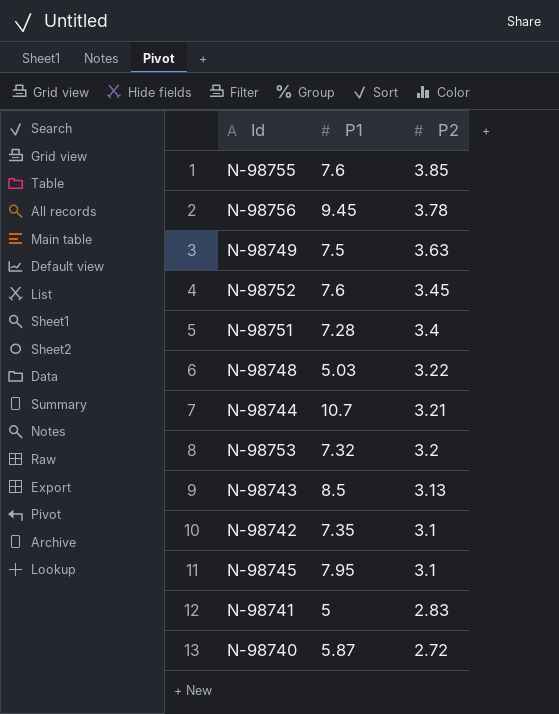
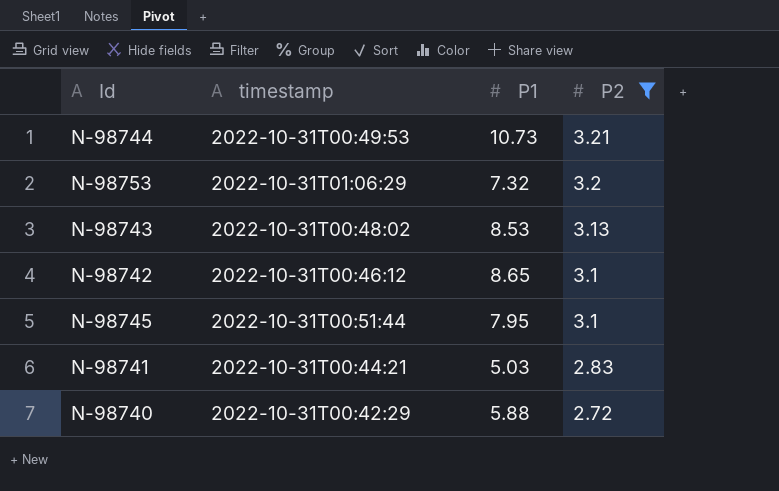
filter: none -> P2 <= 3.21
column timestamp | position: none -> 2
N-98744 | P1: 10.7 -> 10.73
N-98743 | P1: 8.5 -> 8.53
N-98742 | P1: 7.35 -> 8.65
N-98741 | P1: 5 -> 5.03
N-98740 | P1: 5.87 -> 5.88

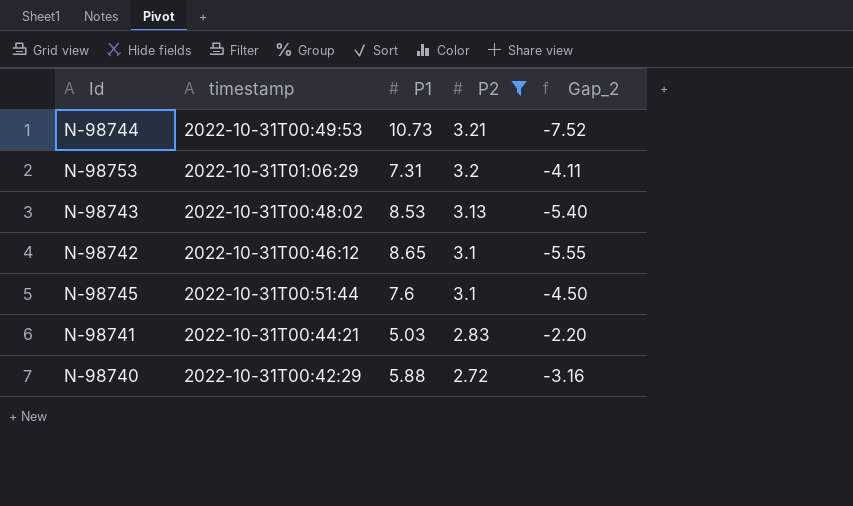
column Gap_2 | formula: none -> [P2] - [P1]
N-98753 | P1: 7.32 -> 7.31
N-98745 | P1: 7.95 -> 7.6

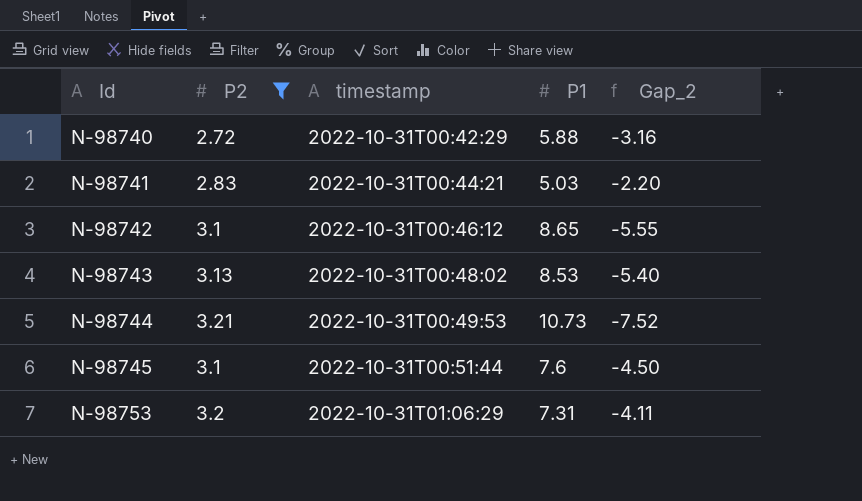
row order: P2 descending -> Id ascending
column P2 | position: 4 -> 2

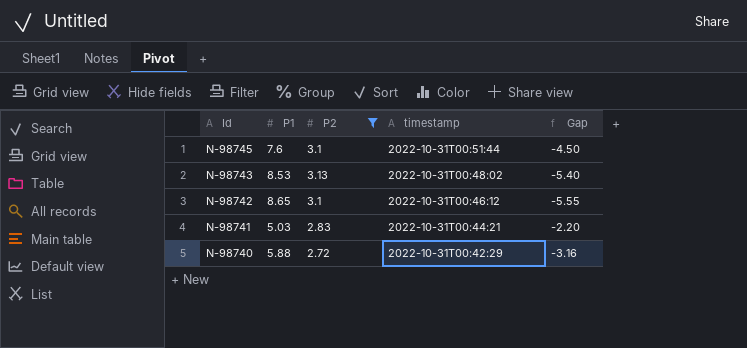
row order: Id ascending -> Id descending
column P1 | position: 4 -> 2
column name: Gap_2 -> Gap
row N-98744: 3.21 | 2022-10-31T00:49:53 | 10.73 | -7.52 -> none
row N-98753: 3.2 | 2022-10-31T01:06:29 | 7.31 | -4.11 -> none

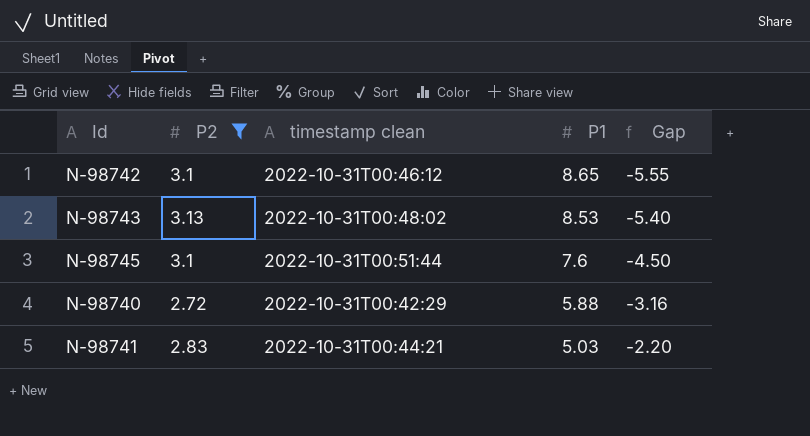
row order: Id descending -> P1 descending
column name: timestamp -> timestamp clean
column P1 | position: 2 -> 4

